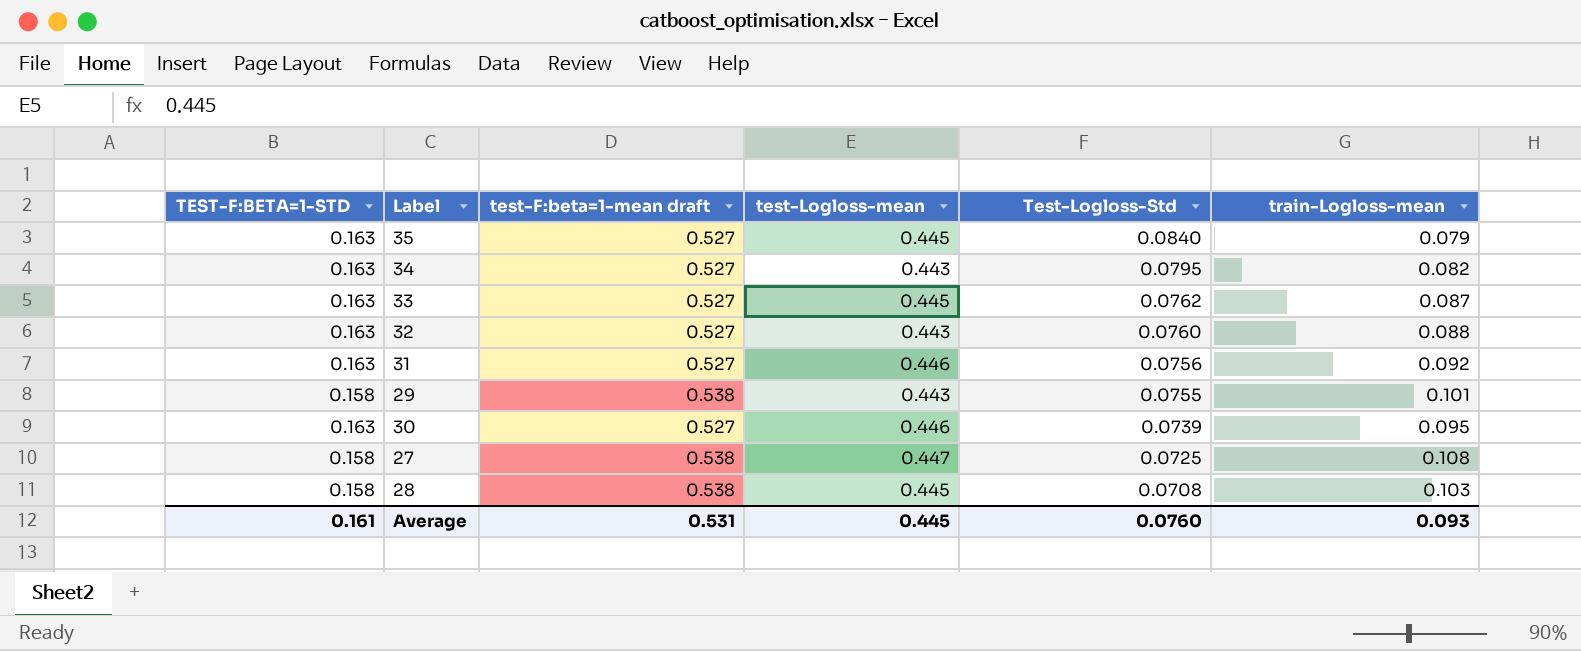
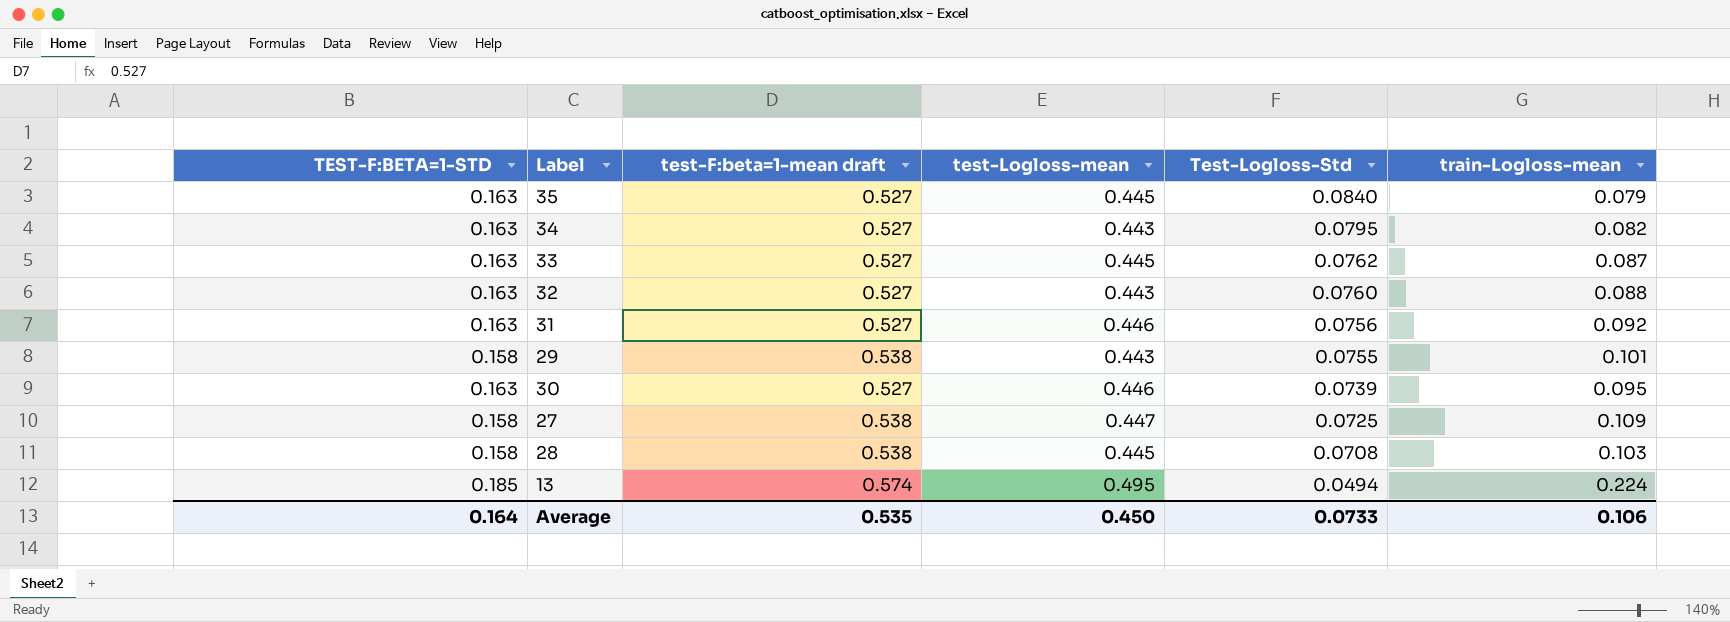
27 | train-Logloss-mean: 0.108 -> 0.109
row 13: none -> 0.185 | 0.574 | 0.495 | 0.0494 | 0.224
Average | TEST-F:BETA=1-STD: 0.161 -> 0.164
Average | test-F:beta=1-mean draft: 0.531 -> 0.535
Average | test-Logloss-mean: 0.445 -> 0.450
Average | Test-Logloss-Std: 0.0760 -> 0.0733
Average | train-Logloss-mean: 0.093 -> 0.106

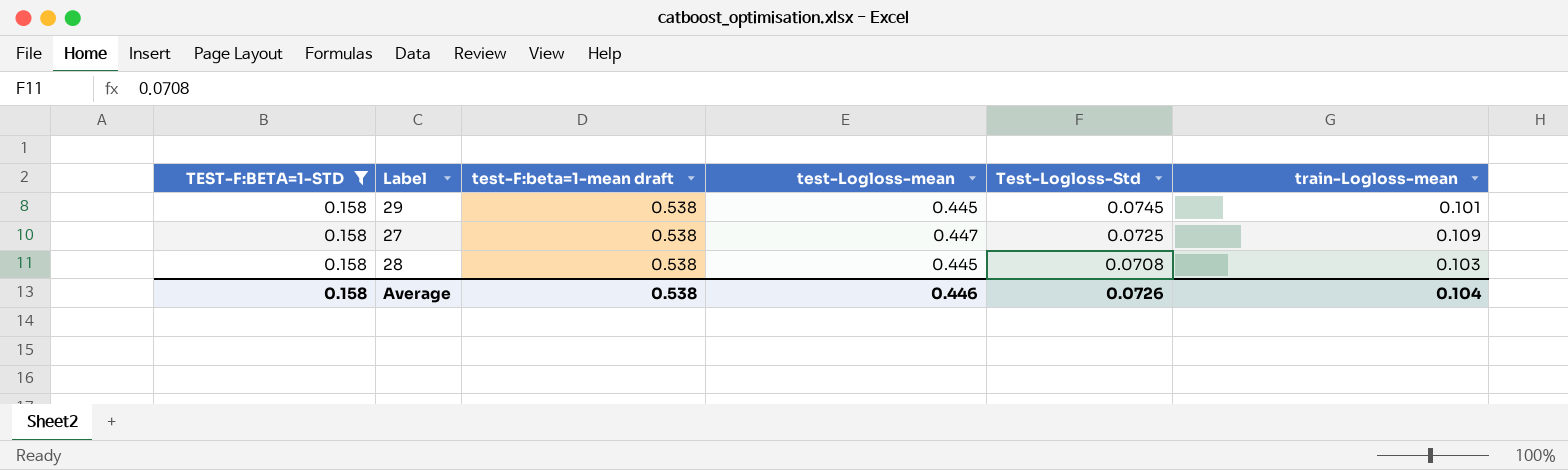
filter: none -> TEST-F:BETA=1-STD = 0.158
29 | test-Logloss-mean: 0.443 -> 0.445
29 | Test-Logloss-Std: 0.0755 -> 0.0745
Average | TEST-F:BETA=1-STD: 0.164 -> 0.158
Average | test-F:beta=1-mean draft: 0.535 -> 0.538
Average | test-Logloss-mean: 0.450 -> 0.446
Average | Test-Logloss-Std: 0.0733 -> 0.0726
Average | train-Logloss-mean: 0.106 -> 0.104

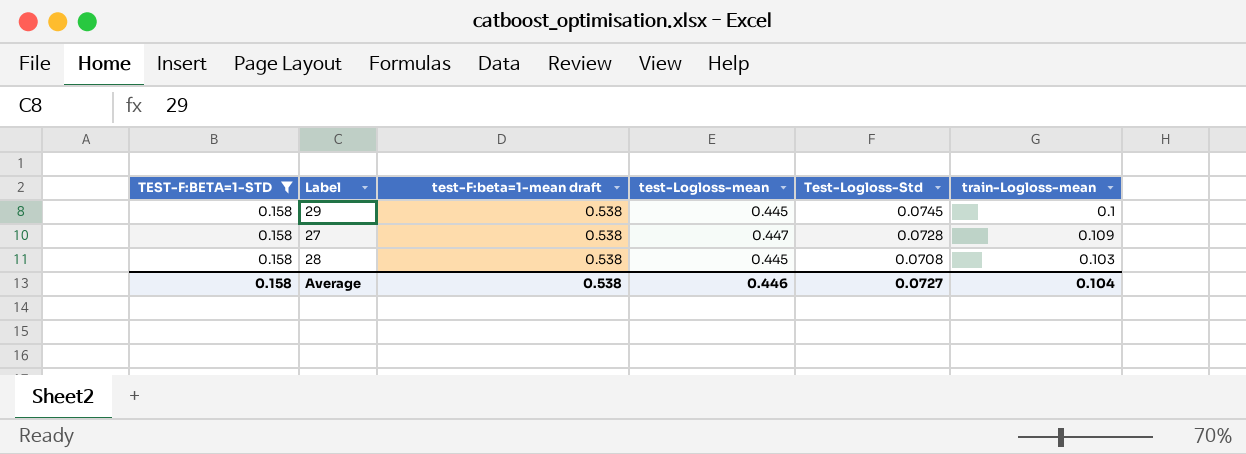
29 | train-Logloss-mean: 0.101 -> 0.1
27 | Test-Logloss-Std: 0.0725 -> 0.0728
Average | Test-Logloss-Std: 0.0726 -> 0.0727

